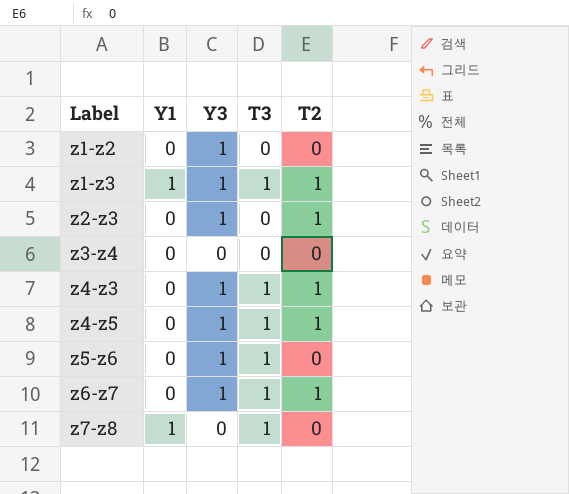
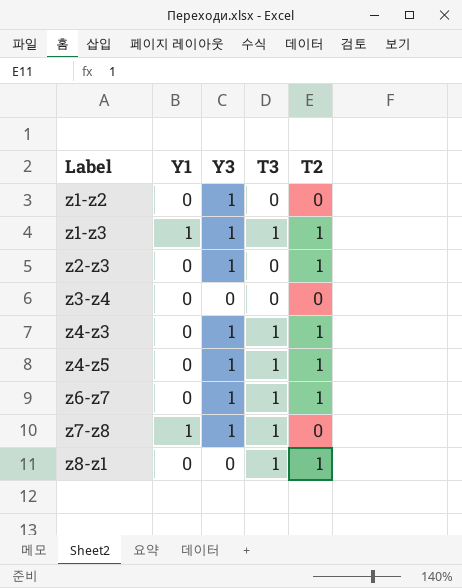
row z5-z6: 0 | 1 | 1 | 0 -> none
z7-z8 | Y3: 0 -> 1
row z8-z1: none -> 0 | 0 | 1 | 1

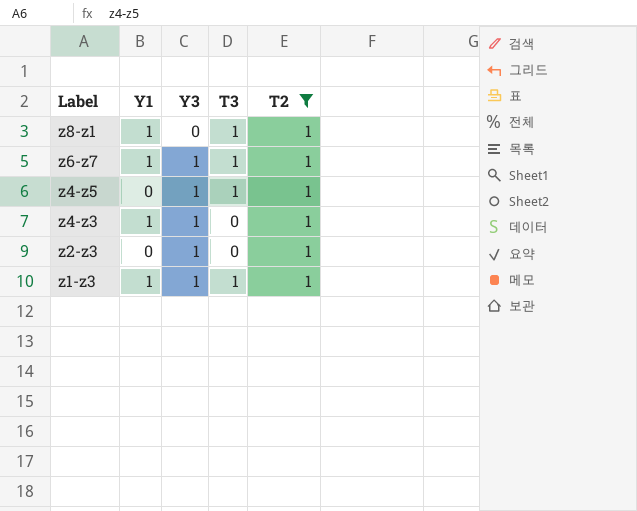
filter: none -> T2 = 1
row order: Label ascending -> Label descending
z8-z1 | Y1: 0 -> 1
z6-z7 | Y1: 0 -> 1
z4-z3 | Y1: 0 -> 1
z4-z3 | T3: 1 -> 0

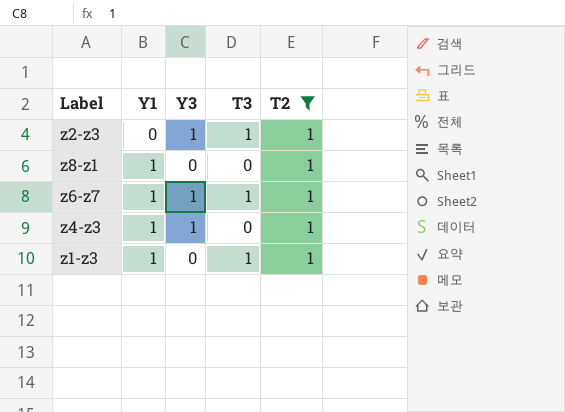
row order: Label descending -> Y1 ascending
row z4-z5: 0 | 1 | 1 | 1 -> none
z2-z3 | T3: 0 -> 1
z8-z1 | T3: 1 -> 0
z1-z3 | Y3: 1 -> 0

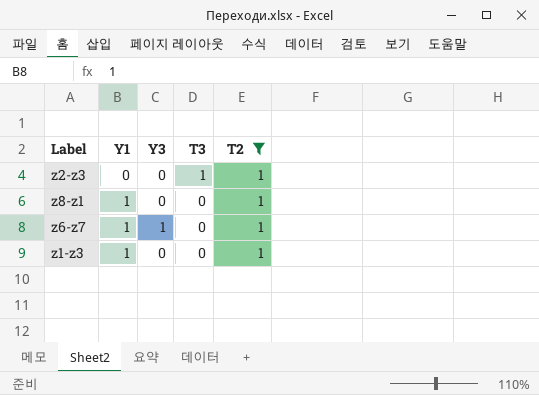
row z4-z3: 1 | 1 | 0 | 1 -> none
z2-z3 | Y3: 1 -> 0
z6-z7 | T3: 1 -> 0
z1-z3 | T3: 1 -> 0

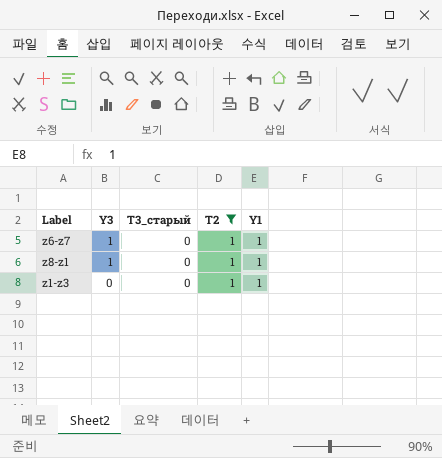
row order: Y1 ascending -> Y3 descending
column name: T3 -> T3_старый
column Y1 | position: 2 -> 5
row z2-z3: 0 | 0 | 1 | 1 -> none
z8-z1 | Y3: 0 -> 1

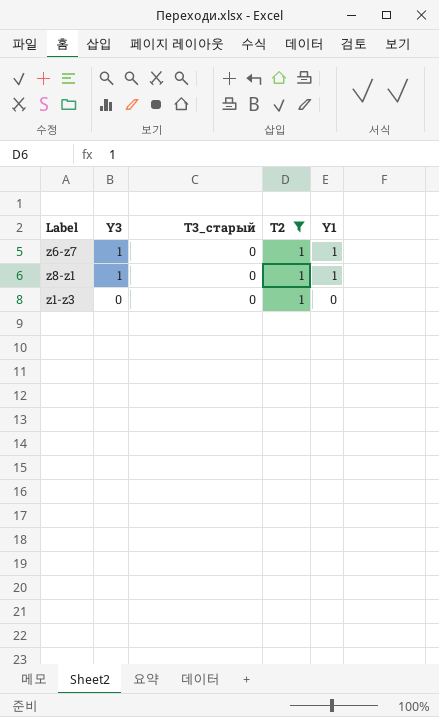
z1-z3 | Y1: 1 -> 0

